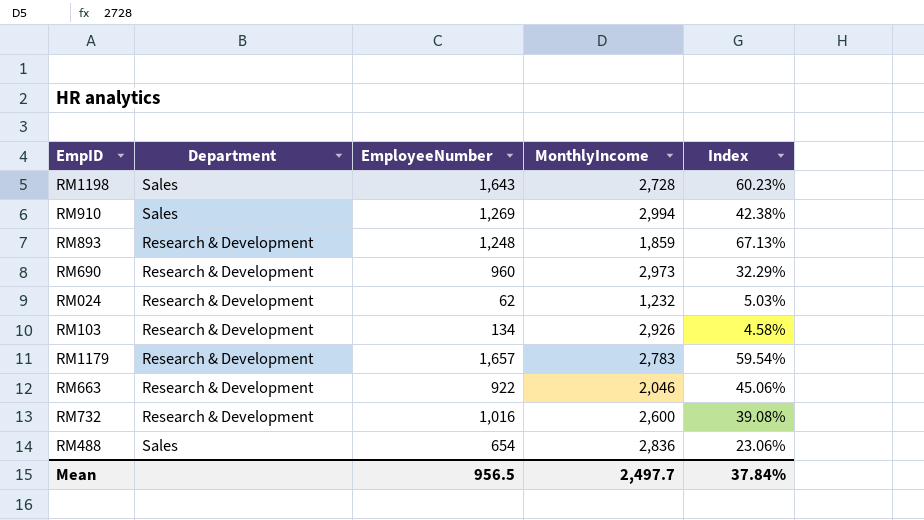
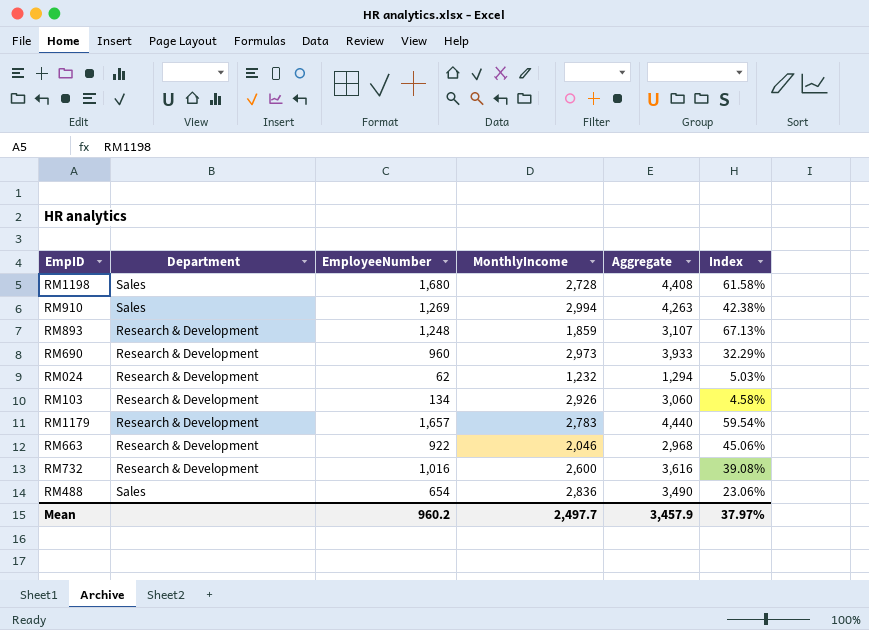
column Aggregate | formula: none -> [EmployeeNumber] + [MonthlyIncome]
RM1198 | EmployeeNumber: 1,643 -> 1,680
RM1198 | Index: 60.23% -> 61.58%
Mean | EmployeeNumber: 956.5 -> 960.2
Mean | Index: 37.84% -> 37.97%

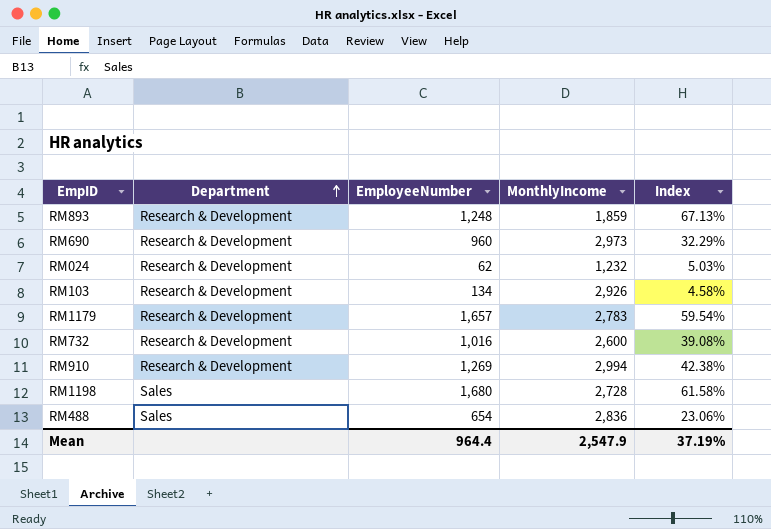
row order: none -> Department ascending
column Aggregate | formula: [EmployeeNumber] + [MonthlyIncome] -> none
row RM663: Research & Development | 922 | 2,046 | 2,968 | 45.06% -> none
RM910 | Department: Sales -> Research & Development
Mean | EmployeeNumber: 960.2 -> 964.4
Mean | MonthlyIncome: 2,497.7 -> 2,547.9
Mean | Index: 37.97% -> 37.19%

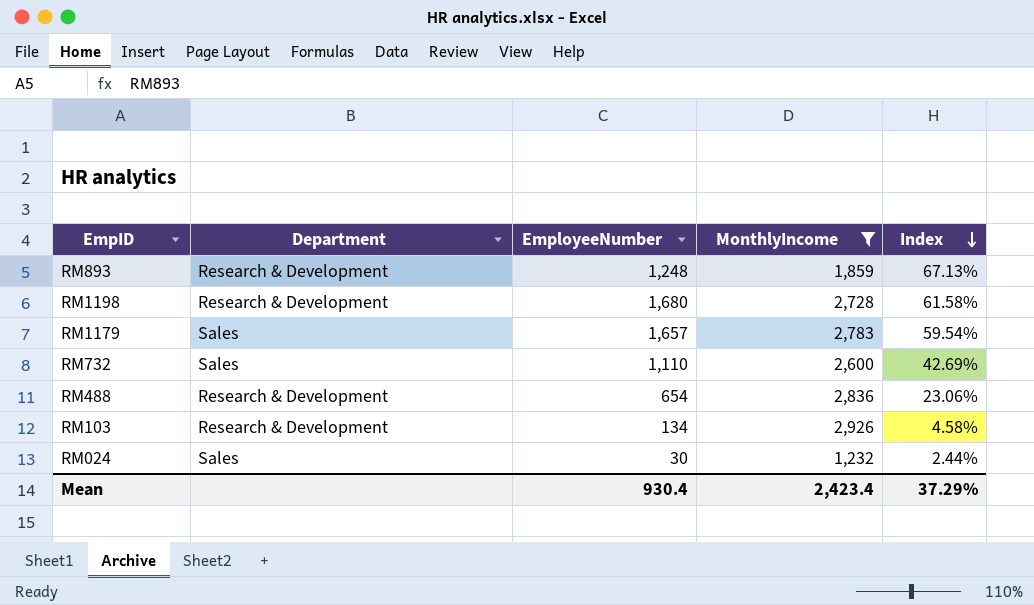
filter: none -> MonthlyIncome <= 2,926
row order: Department ascending -> Index descending
RM1198 | Department: Sales -> Research & Development
RM1179 | Department: Research & Development -> Sales
RM732 | Department: Research & Development -> Sales
RM732 | EmployeeNumber: 1,016 -> 1,110
RM732 | Index: 39.08% -> 42.69%
RM488 | Department: Sales -> Research & Development
RM024 | Department: Research & Development -> Sales
RM024 | EmployeeNumber: 62 -> 30
RM024 | Index: 5.03% -> 2.44%
Mean | EmployeeNumber: 964.4 -> 930.4
Mean | MonthlyIncome: 2,547.9 -> 2,423.4
Mean | Index: 37.19% -> 37.29%

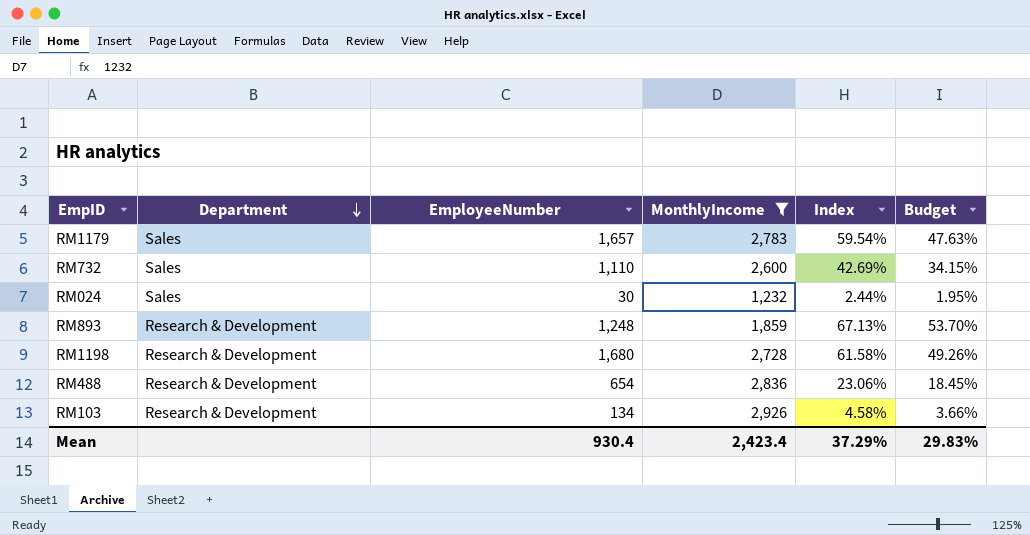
row order: Index descending -> Department descending
column Budget | formula: none -> [Index] * 0.8

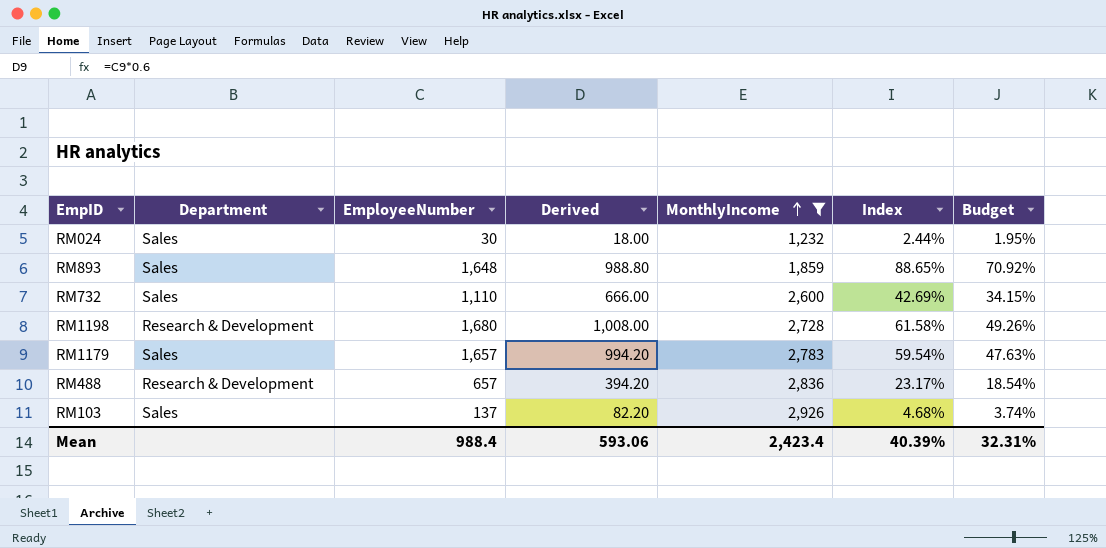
row order: Department descending -> MonthlyIncome ascending
column Derived | formula: none -> [EmployeeNumber] * 0.6
RM893 | Department: Research & Development -> Sales
RM893 | EmployeeNumber: 1,248 -> 1,648
RM893 | Index: 67.13% -> 88.65%
RM893 | Budget: 53.70% -> 70.92%
RM488 | EmployeeNumber: 654 -> 657
RM488 | Index: 23.06% -> 23.17%
RM488 | Budget: 18.45% -> 18.54%
RM103 | Department: Research & Development -> Sales
RM103 | EmployeeNumber: 134 -> 137
RM103 | Index: 4.58% -> 4.68%
RM103 | Budget: 3.66% -> 3.74%
Mean | EmployeeNumber: 930.4 -> 988.4
Mean | Index: 37.29% -> 40.39%
Mean | Budget: 29.83% -> 32.31%

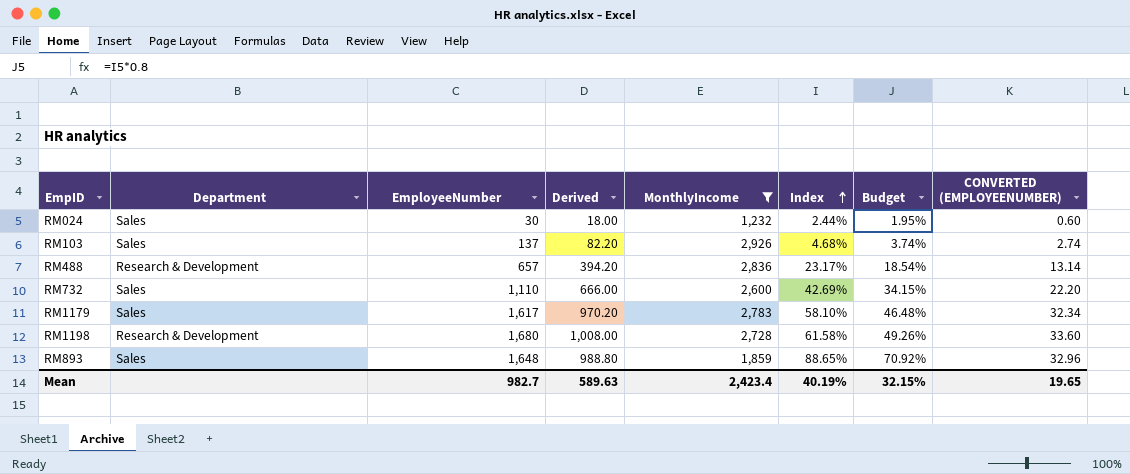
row order: MonthlyIncome ascending -> Index ascending
column CONVERTED (EMPLOYEENUMBER) | formula: none -> [EmployeeNumber] * 0.02
RM1179 | EmployeeNumber: 1,657 -> 1,617
RM1179 | Derived: 994.20 -> 970.20
RM1179 | Index: 59.54% -> 58.10%
RM1179 | Budget: 47.63% -> 46.48%
Mean | EmployeeNumber: 988.4 -> 982.7
Mean | Derived: 593.06 -> 589.63
Mean | Index: 40.39% -> 40.19%
Mean | Budget: 32.31% -> 32.15%

